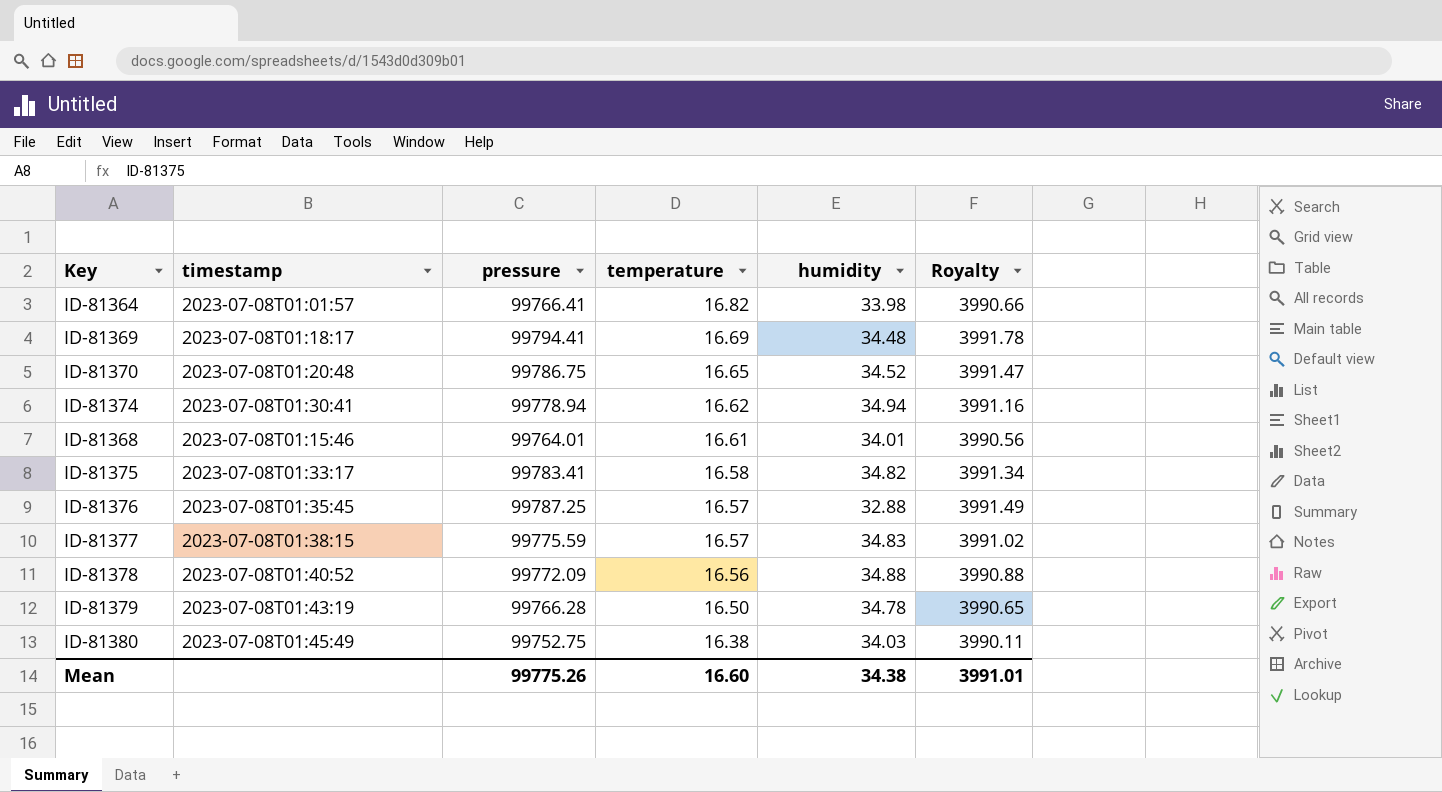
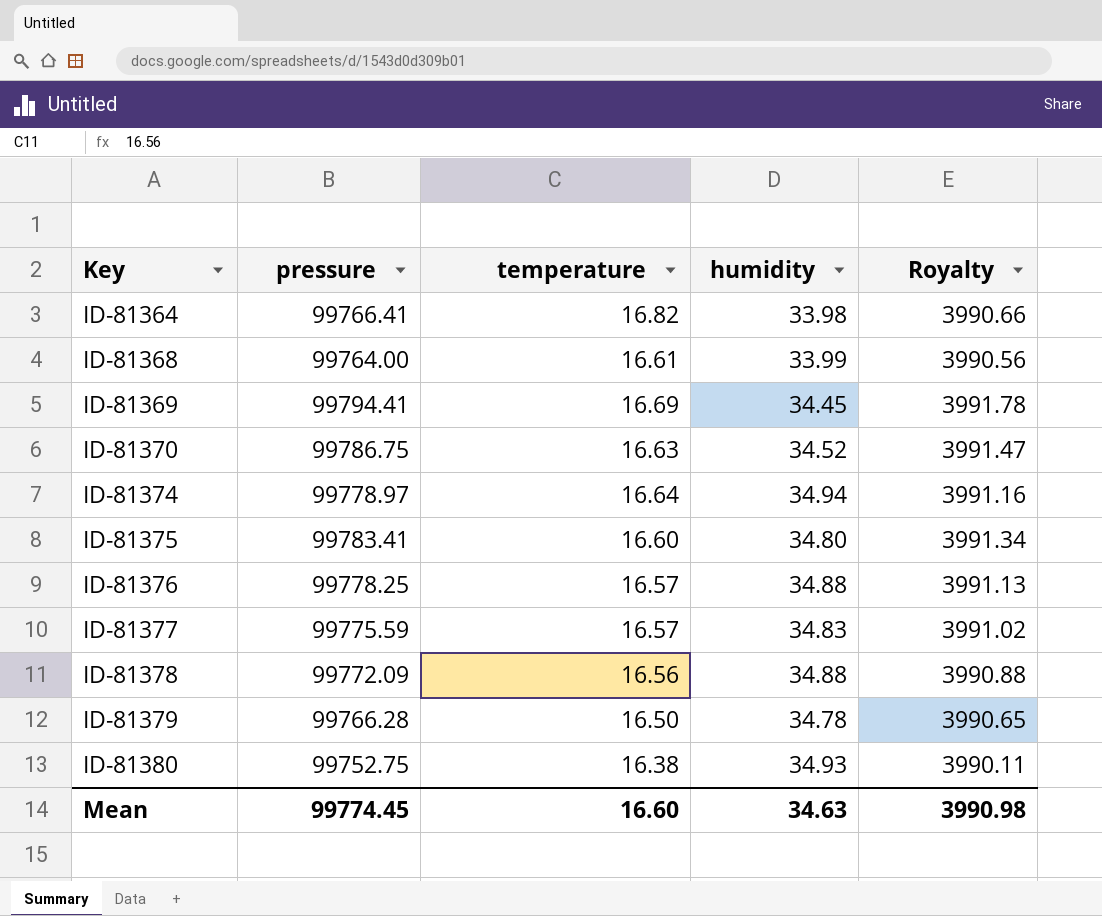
row order: temperature descending -> Key ascending
column timestamp | position: 2 -> none
ID-81368 | pressure: 99764.01 -> 99764.00
ID-81368 | humidity: 34.01 -> 33.99
ID-81369 | humidity: 34.48 -> 34.45
ID-81370 | temperature: 16.65 -> 16.63
ID-81374 | pressure: 99778.94 -> 99778.97
ID-81374 | temperature: 16.62 -> 16.64
ID-81375 | temperature: 16.58 -> 16.60
ID-81375 | humidity: 34.82 -> 34.80
ID-81376 | pressure: 99787.25 -> 99778.25
ID-81376 | humidity: 32.88 -> 34.88
ID-81376 | Royalty: 3991.49 -> 3991.13
ID-81380 | humidity: 34.03 -> 34.93
Mean | pressure: 99775.26 -> 99774.45
Mean | humidity: 34.38 -> 34.63
Mean | Royalty: 3991.01 -> 3990.98

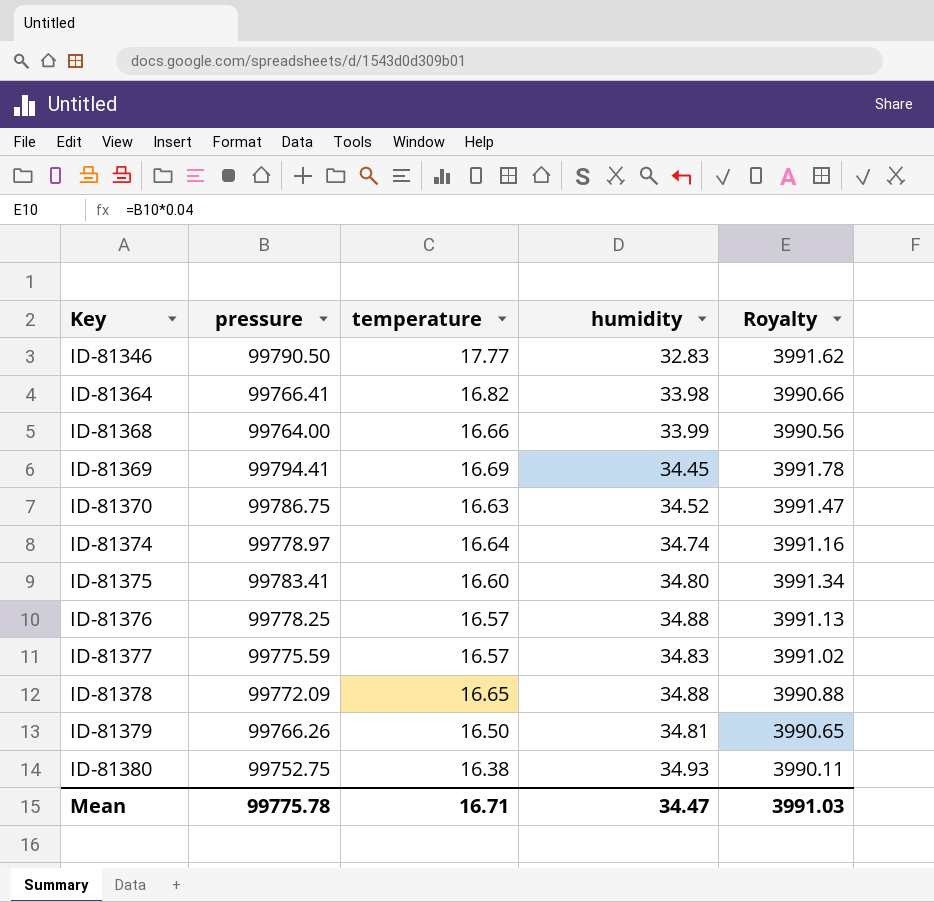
row ID-81346: none -> 99790.50 | 17.77 | 32.83 | 3991.62
ID-81368 | temperature: 16.61 -> 16.66
ID-81374 | humidity: 34.94 -> 34.74
ID-81378 | temperature: 16.56 -> 16.65
ID-81379 | pressure: 99766.28 -> 99766.26
ID-81379 | humidity: 34.78 -> 34.81
Mean | pressure: 99774.45 -> 99775.78
Mean | temperature: 16.60 -> 16.71
Mean | humidity: 34.63 -> 34.47
Mean | Royalty: 3990.98 -> 3991.03

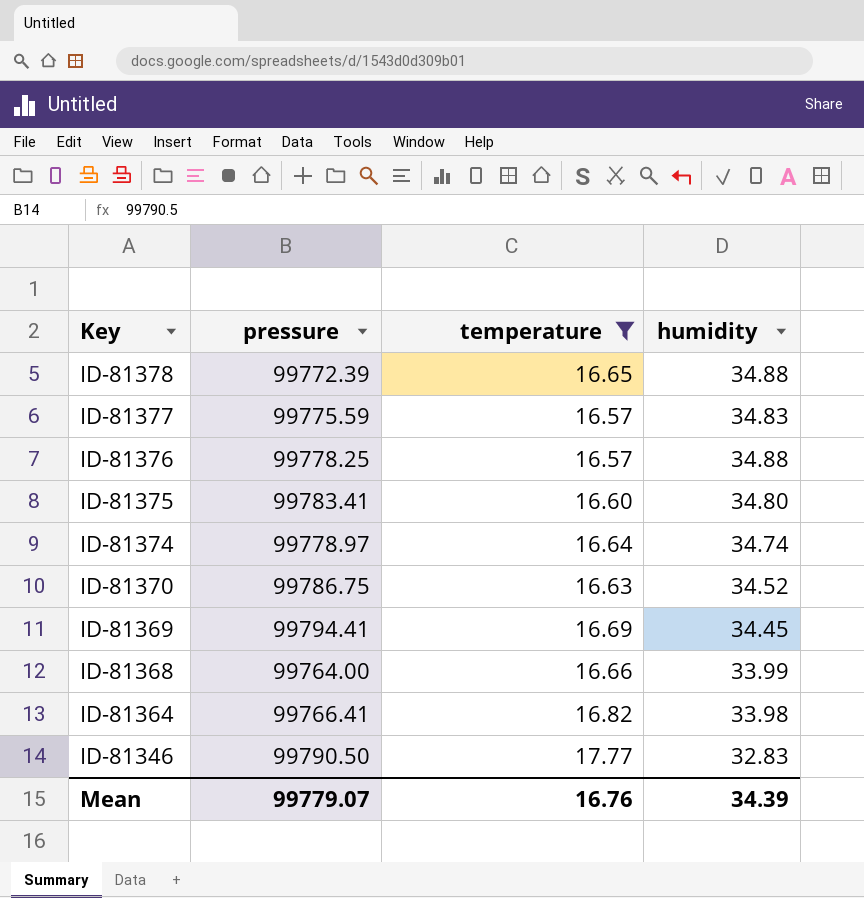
filter: none -> temperature >= 16.57
row order: Key ascending -> Key descending
column Royalty | formula: [pressure] * 0.04 -> none
ID-81378 | pressure: 99772.09 -> 99772.39
Mean | pressure: 99775.78 -> 99779.07
Mean | temperature: 16.71 -> 16.76
Mean | humidity: 34.47 -> 34.39

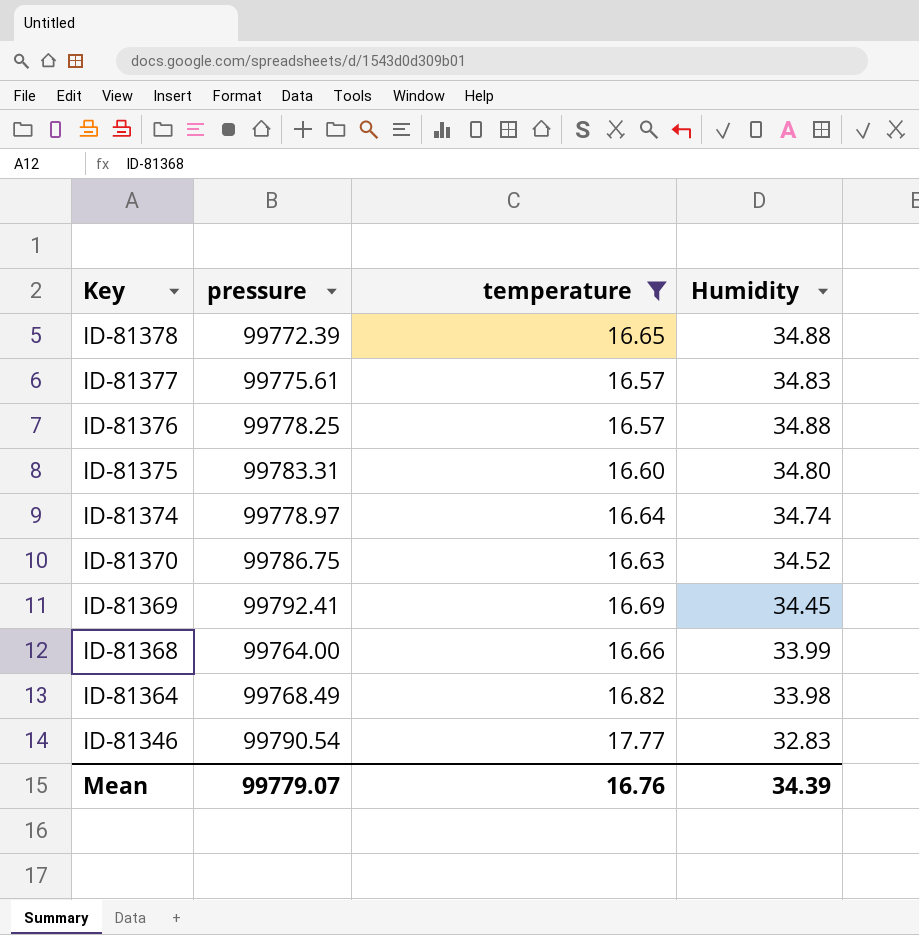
column name: humidity -> Humidity
ID-81377 | pressure: 99775.59 -> 99775.61
ID-81375 | pressure: 99783.41 -> 99783.31
ID-81369 | pressure: 99794.41 -> 99792.41
ID-81364 | pressure: 99766.41 -> 99768.49
ID-81346 | pressure: 99790.50 -> 99790.54

